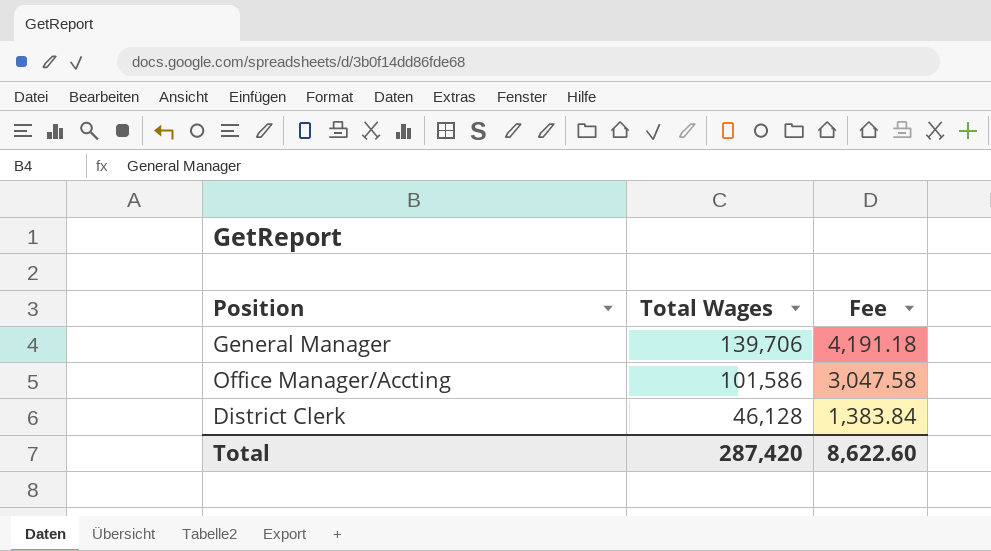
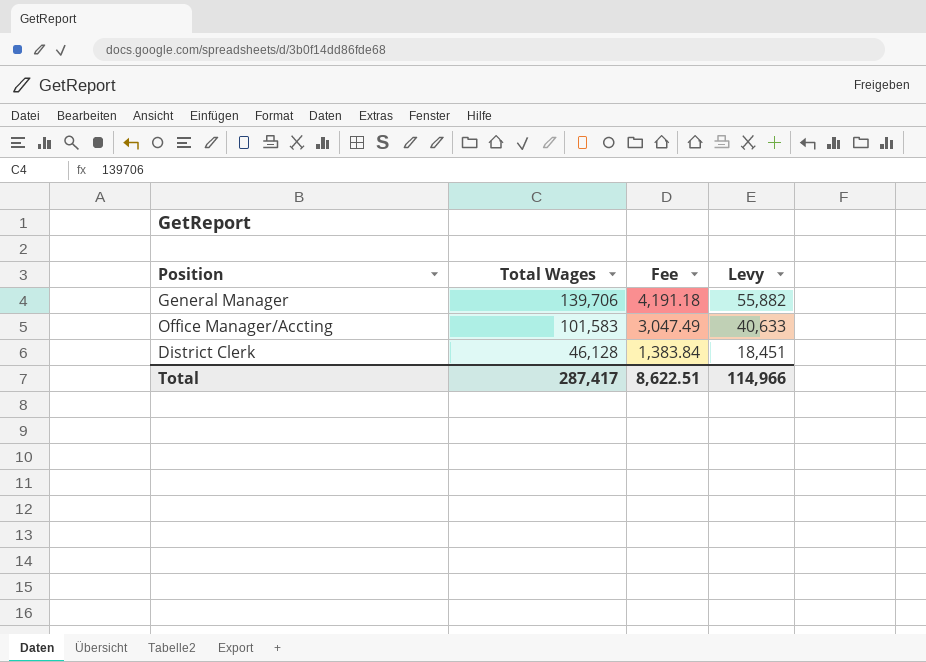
column Levy | formula: none -> [Total Wages] * 0.4
Office Manager/Accting | Total Wages: 101,586 -> 101,583
Office Manager/Accting | Fee: 3,047.58 -> 3,047.49
Total | Total Wages: 287,420 -> 287,417
Total | Fee: 8,622.60 -> 8,622.51

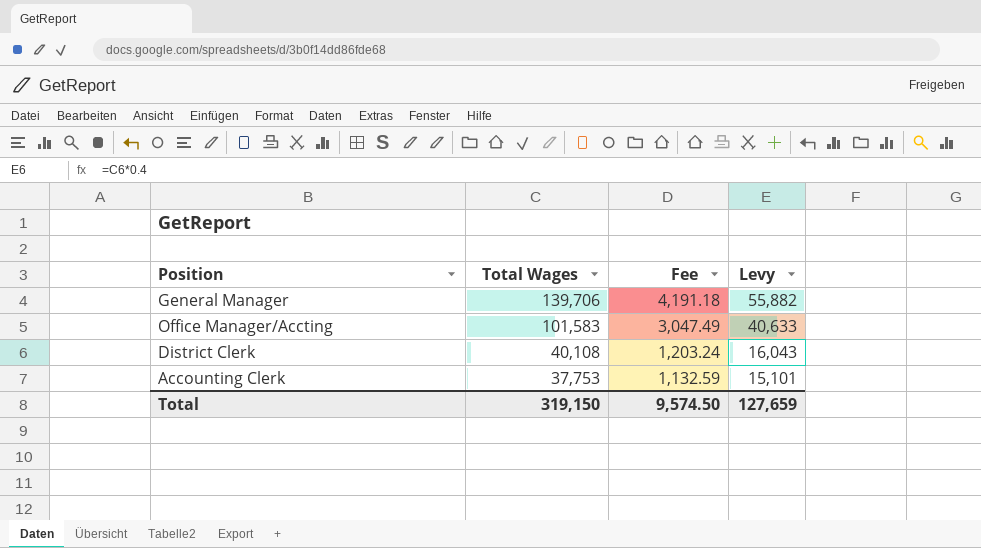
District Clerk | Total Wages: 46,128 -> 40,108
District Clerk | Fee: 1,383.84 -> 1,203.24
District Clerk | Levy: 18,451 -> 16,043
row Accounting Clerk: none -> 37,753 | 1,132.59 | 15,101
Total | Total Wages: 287,417 -> 319,150
Total | Fee: 8,622.51 -> 9,574.50
Total | Levy: 114,966 -> 127,659

